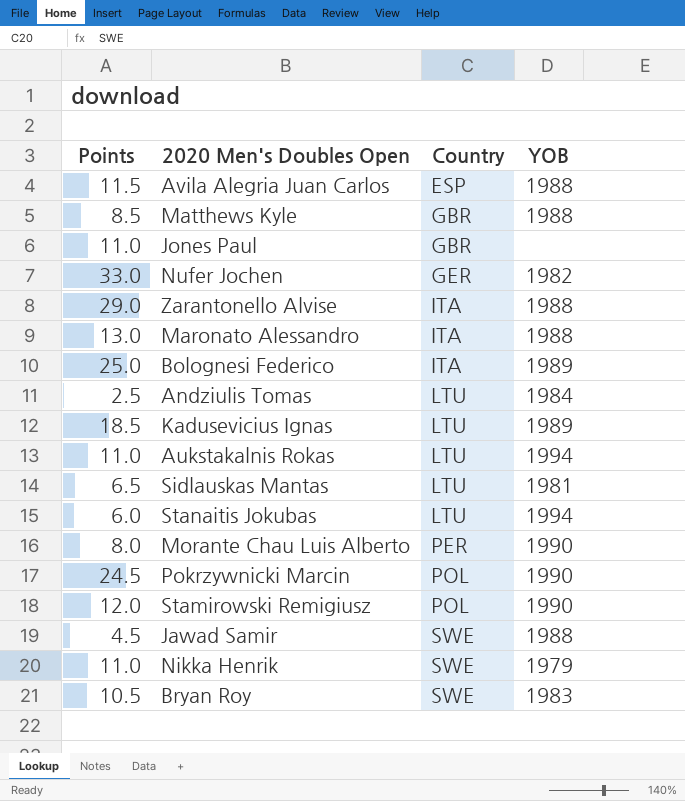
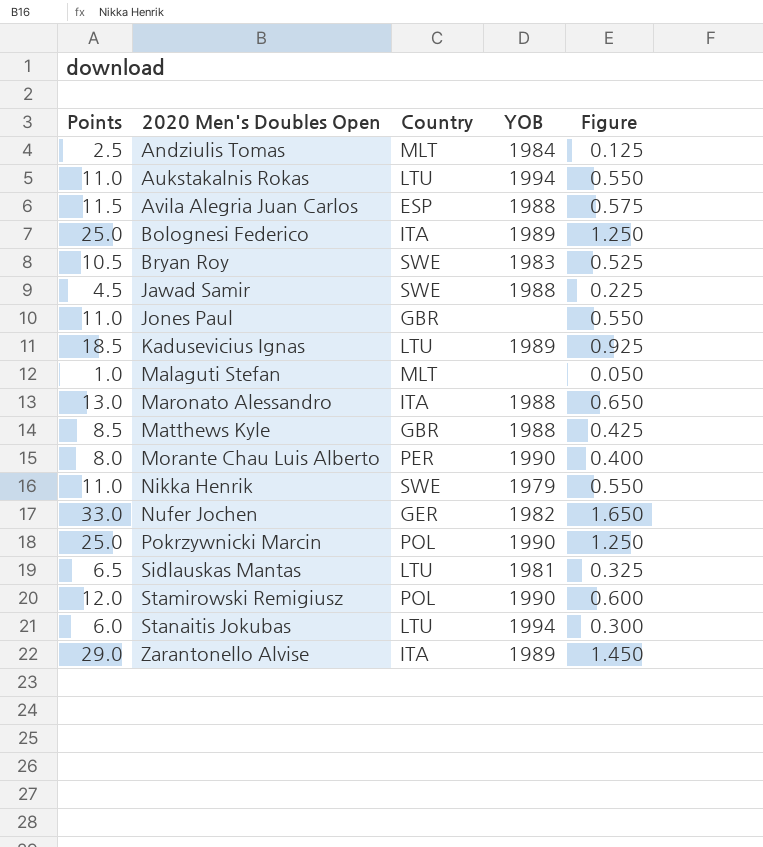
row order: Country ascending -> 2020 Men's Doubles Open ascending
column Figure | formula: none -> [Points] * 0.05
Andziulis Tomas | Country: LTU -> MLT
row Malaguti Stefan: none -> 1.0 | MLT | none | 0.050
Pokrzywnicki Marcin | Points: 24.5 -> 25.0
Zarantonello Alvise | YOB: 1988 -> 1989

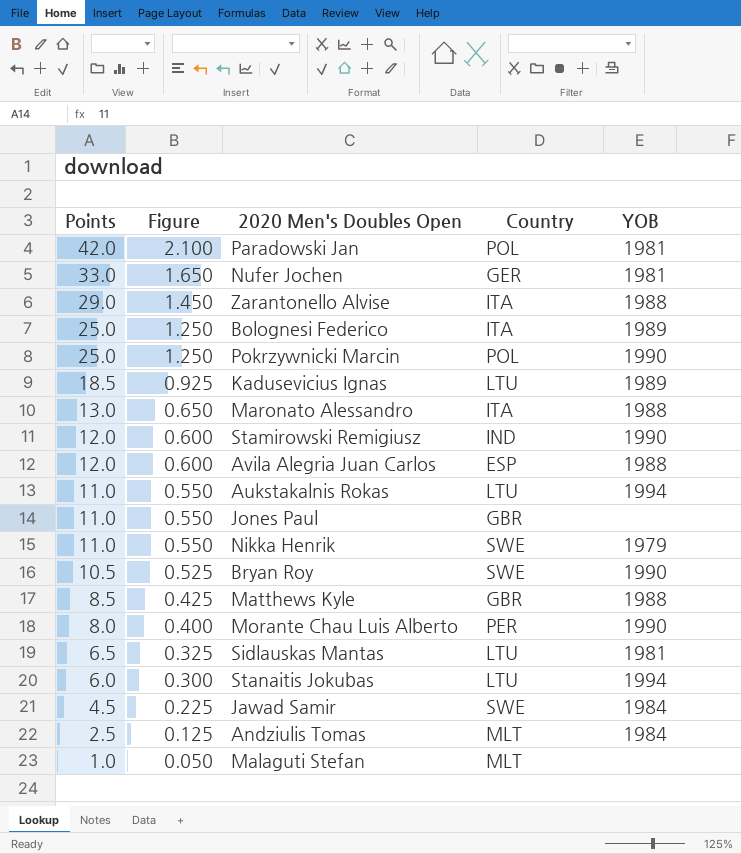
row order: 2020 Men's Doubles Open ascending -> Points descending
column Figure | position: 5 -> 2
row Paradowski Jan: none -> 42.0 | 2.100 | POL | 1981
Nufer Jochen | YOB: 1982 -> 1981
Zarantonello Alvise | YOB: 1989 -> 1988
Stamirowski Remigiusz | Country: POL -> IND
Avila Alegria Juan Carlos | Points: 11.5 -> 12.0
Avila Alegria Juan Carlos | Figure: 0.575 -> 0.600
Bryan Roy | YOB: 1983 -> 1990
Jawad Samir | YOB: 1988 -> 1984

